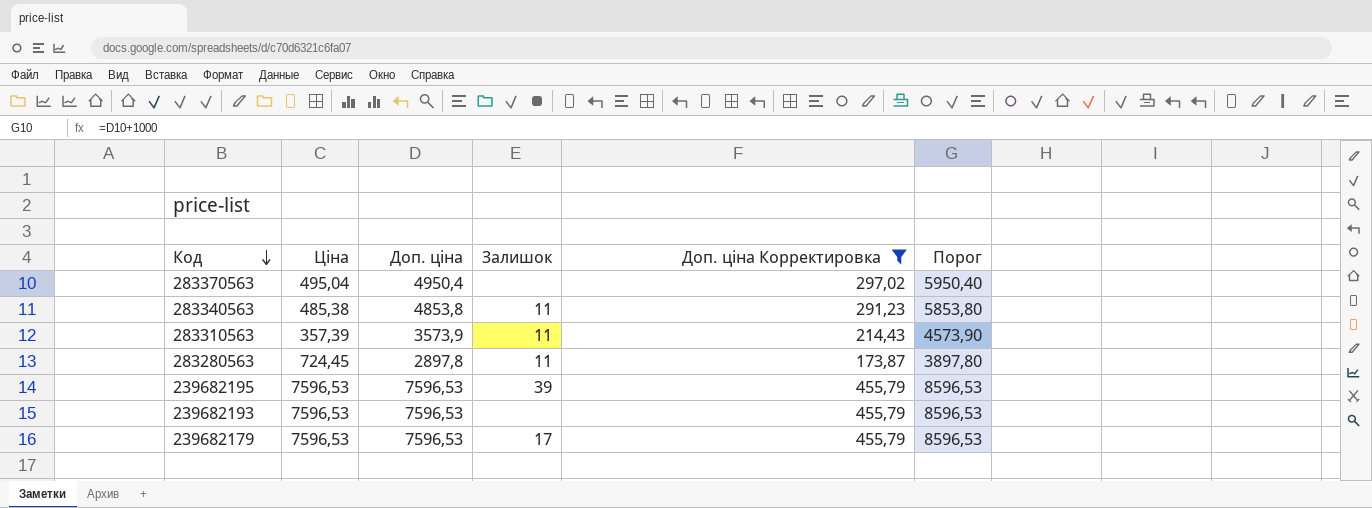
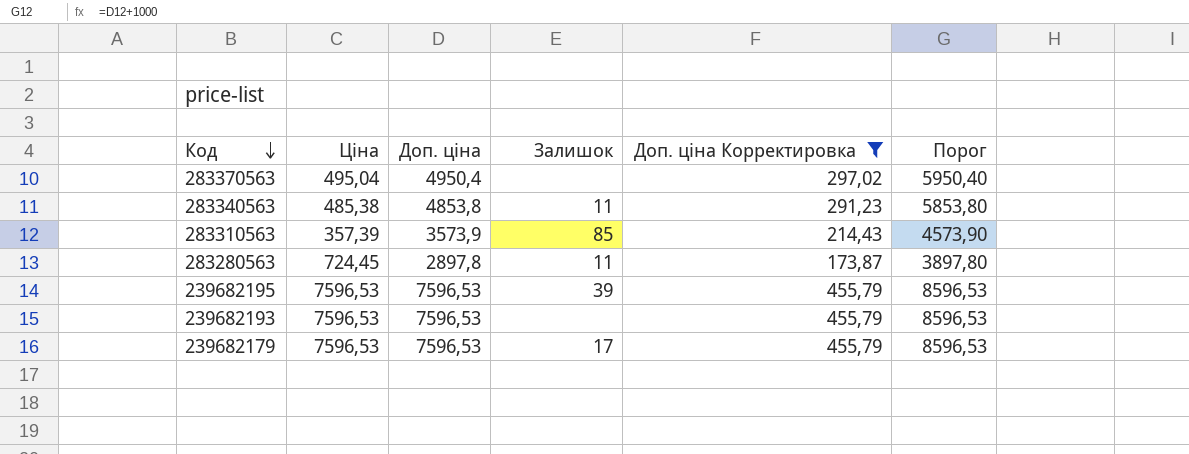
283310563 | Залишок: 11 -> 85

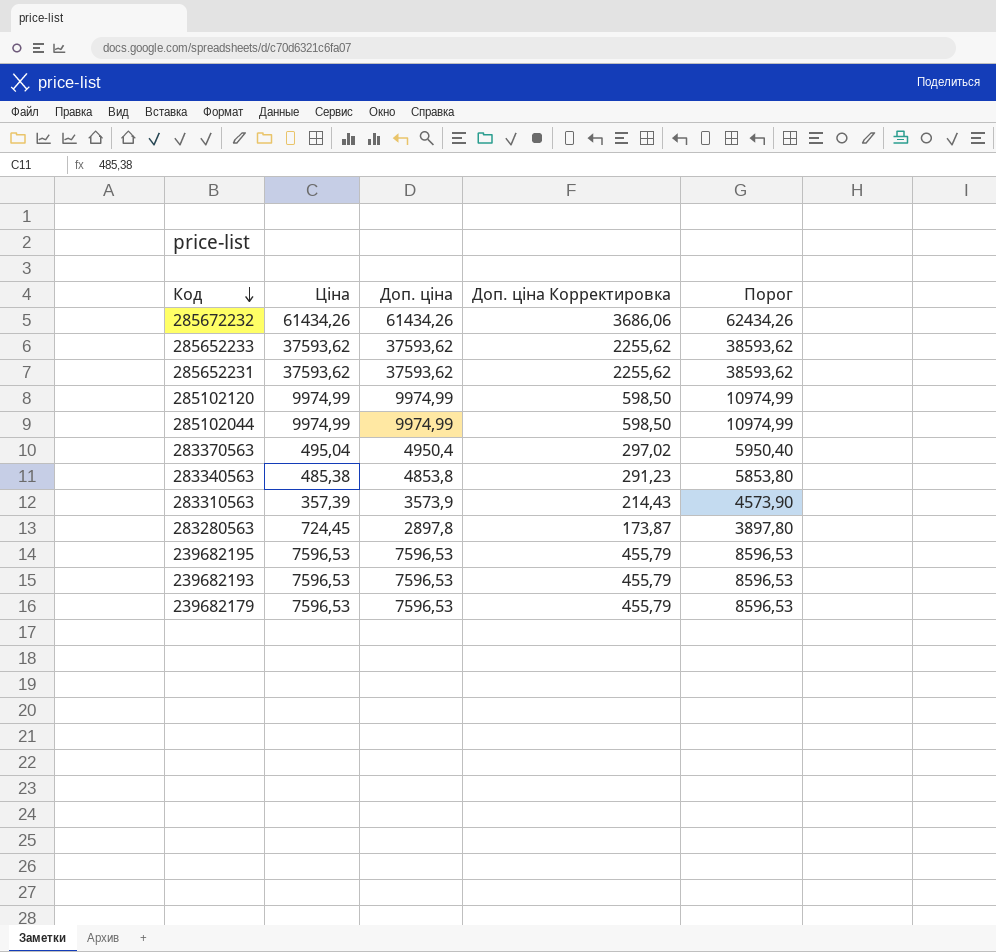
filter: Доп. ціна Корректировка <= 455,79 -> none
column Залишок | position: 4 -> none

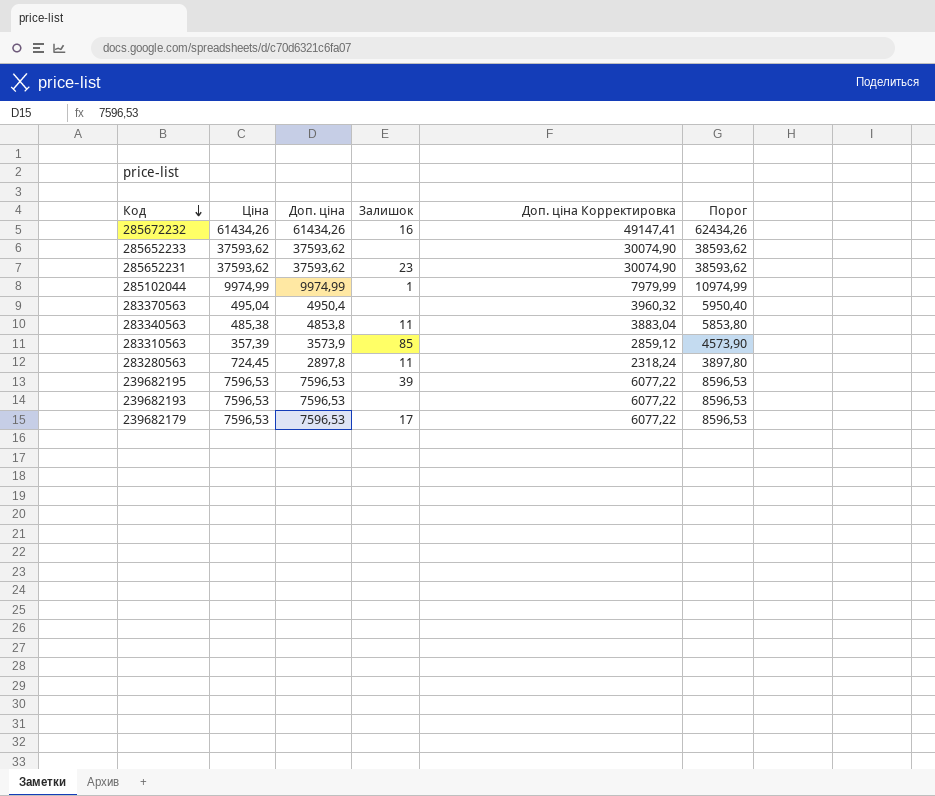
column Залишок | position: none -> 4
column Доп. ціна Корректировка | formula: [Доп. ціна] * 0,06 -> [Доп. ціна] * 0,8
row 285102120: 9974,99 | 9974,99 | 598,50 | 10974,99 -> none

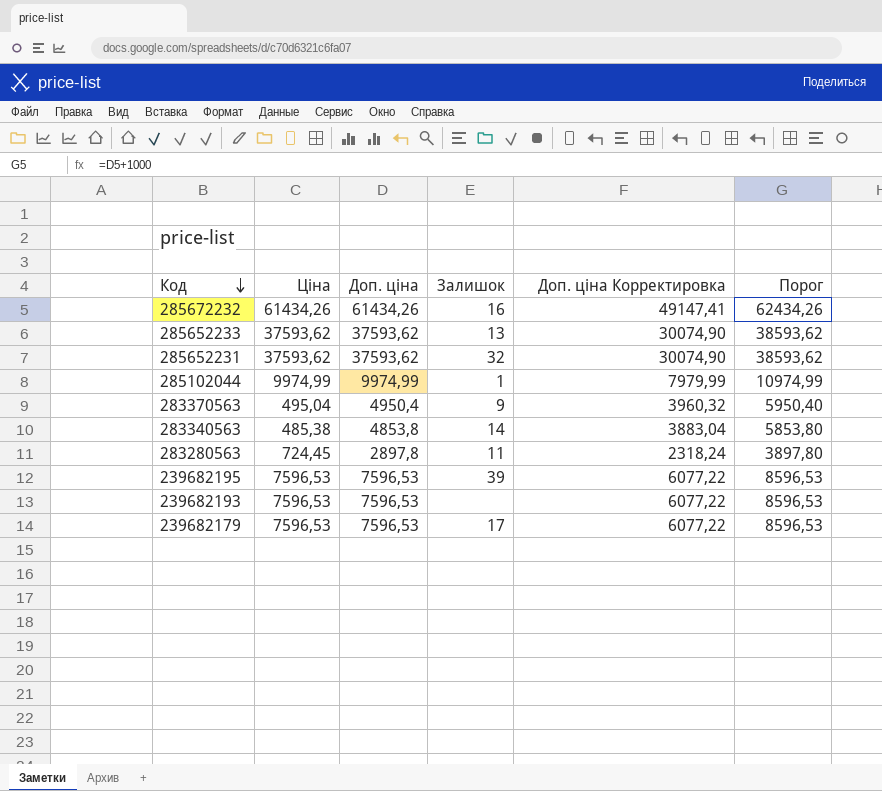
row 283310563: 357,39 | 3573,9 | 85 | 2859,12 | 4573,90 -> none
285652233 | Залишок: none -> 13
285652231 | Залишок: 23 -> 32
283370563 | Залишок: none -> 9
283340563 | Залишок: 11 -> 14

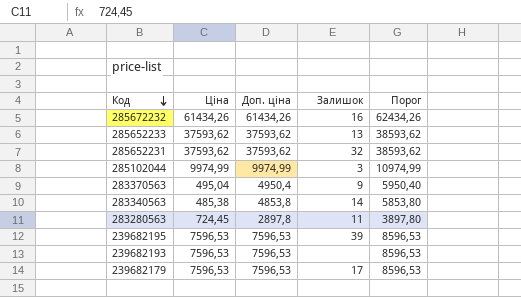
column Доп. ціна Корректировка | formula: [Доп. ціна] * 0,8 -> none
285102044 | Залишок: 1 -> 3

